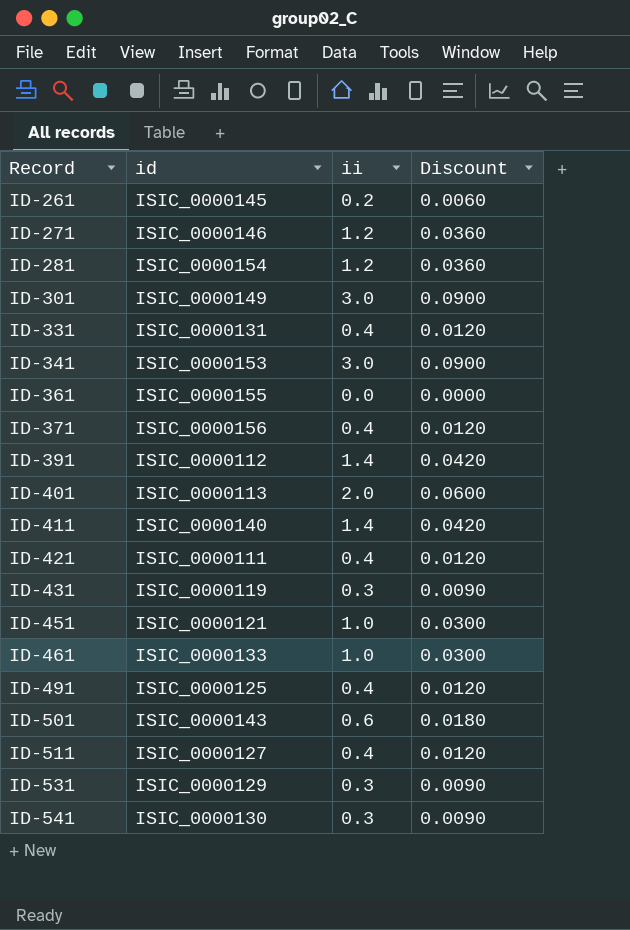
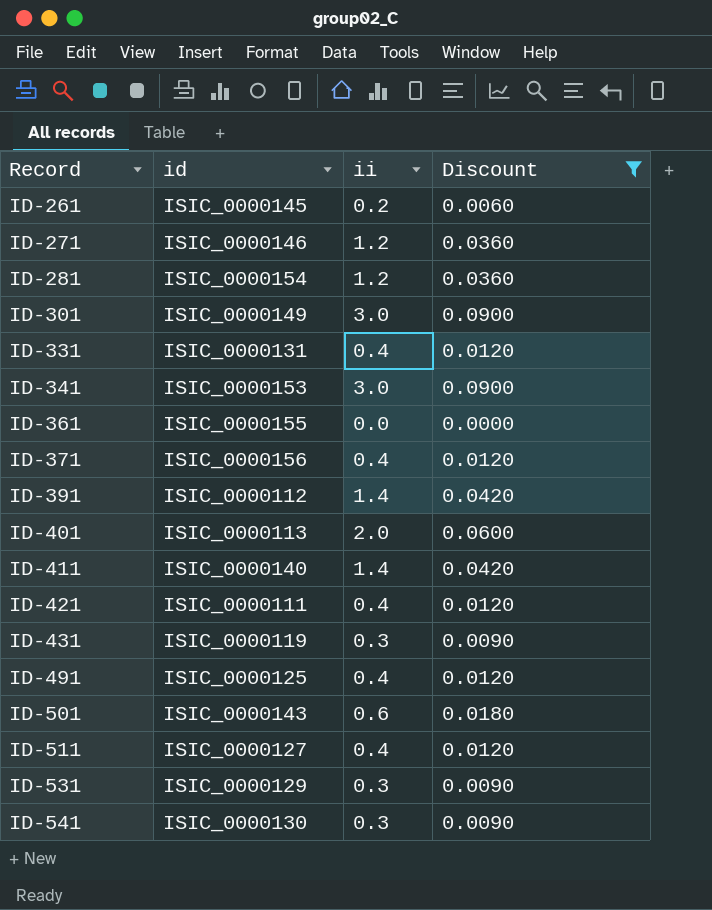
filter: none -> Discount != 0.0300

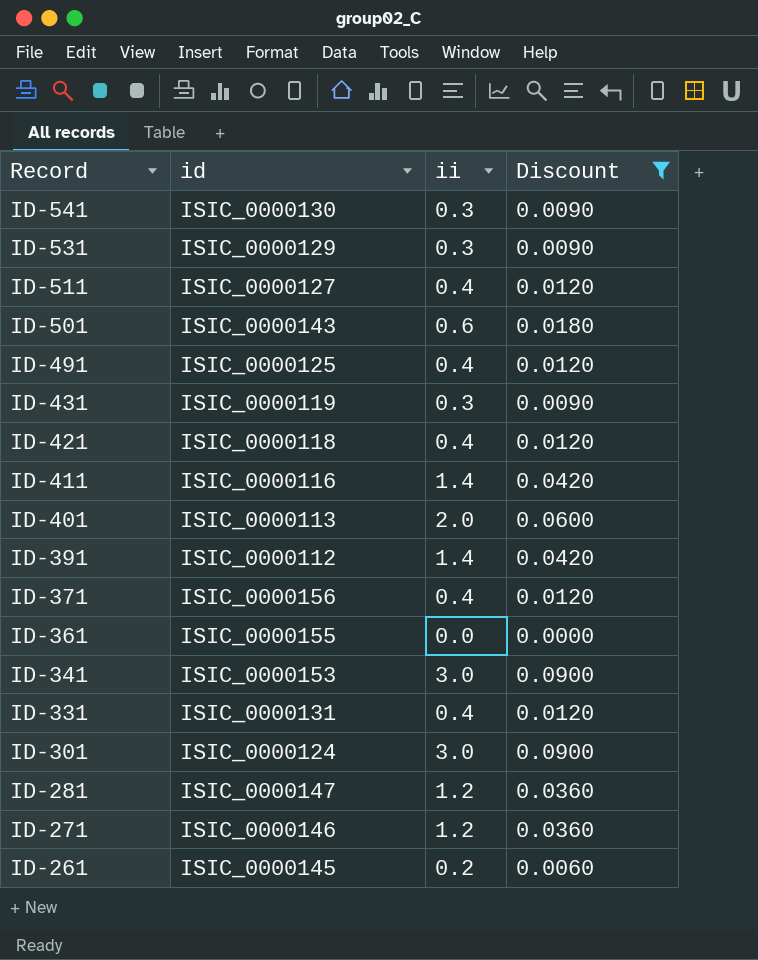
row order: Record ascending -> Record descending
ID-421 | id: ISIC_0000111 -> ISIC_0000118
ID-411 | id: ISIC_0000140 -> ISIC_0000116
ID-301 | id: ISIC_0000149 -> ISIC_0000124
ID-281 | id: ISIC_0000154 -> ISIC_0000147

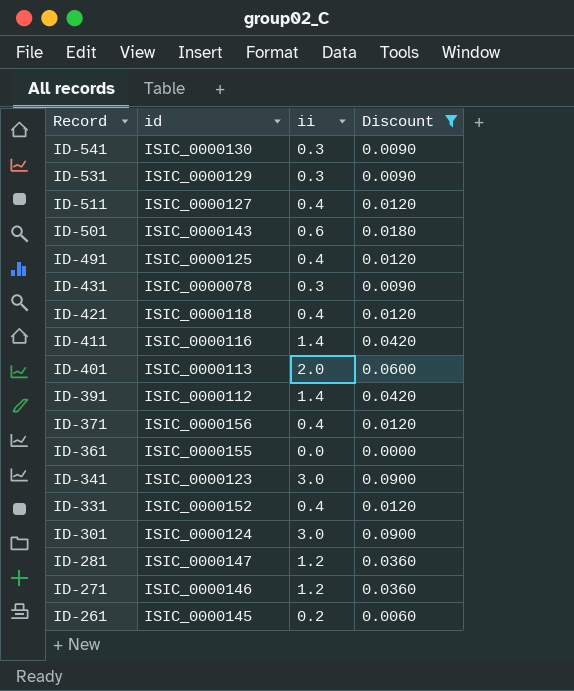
ID-431 | id: ISIC_0000119 -> ISIC_0000078
ID-341 | id: ISIC_0000153 -> ISIC_0000123
ID-331 | id: ISIC_0000131 -> ISIC_0000152

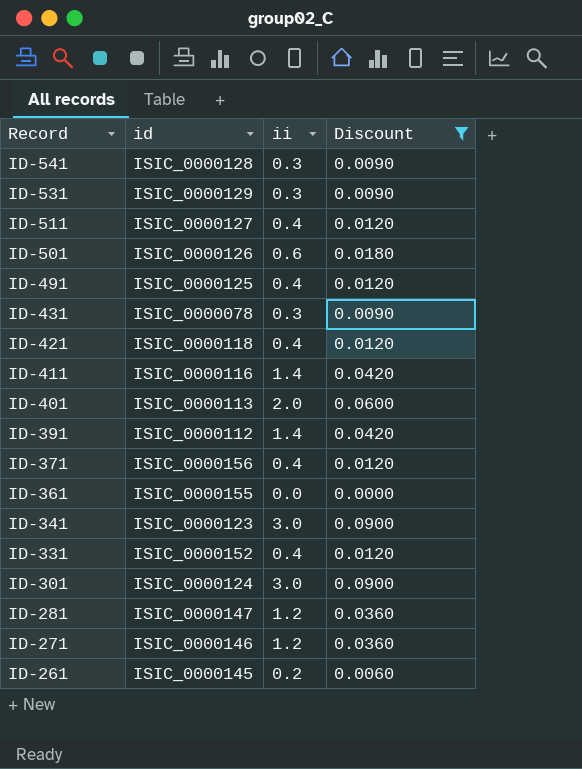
ID-541 | id: ISIC_0000130 -> ISIC_0000128
ID-501 | id: ISIC_0000143 -> ISIC_0000126

